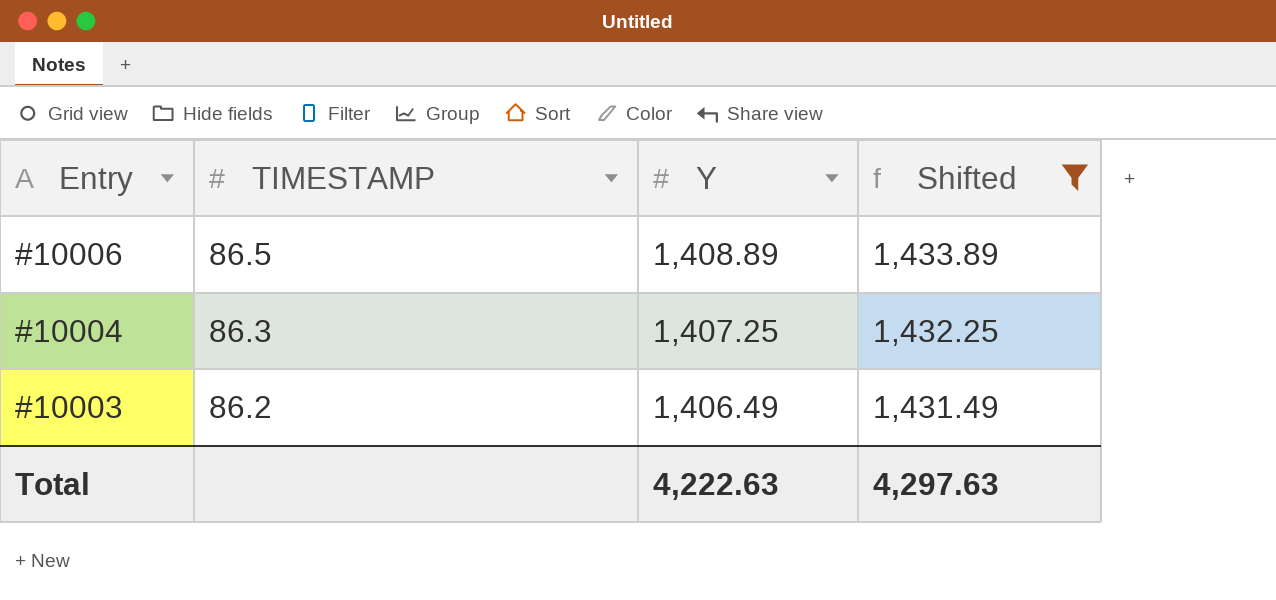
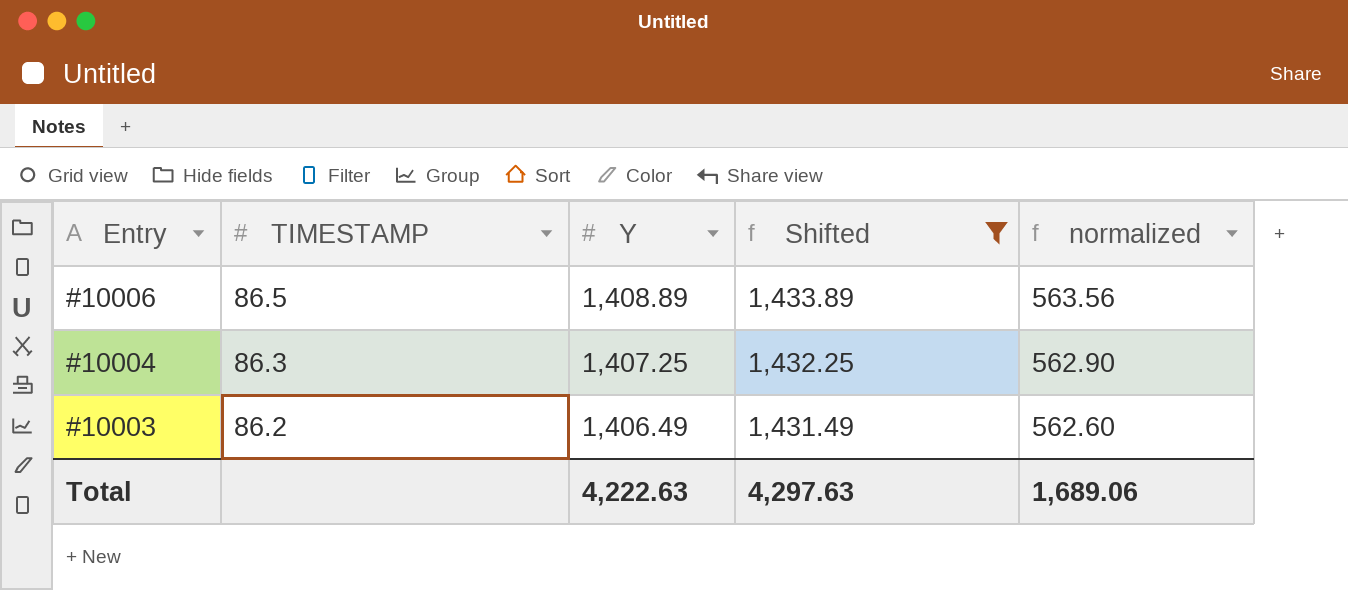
column normalized | formula: none -> [Y] * 0.4

